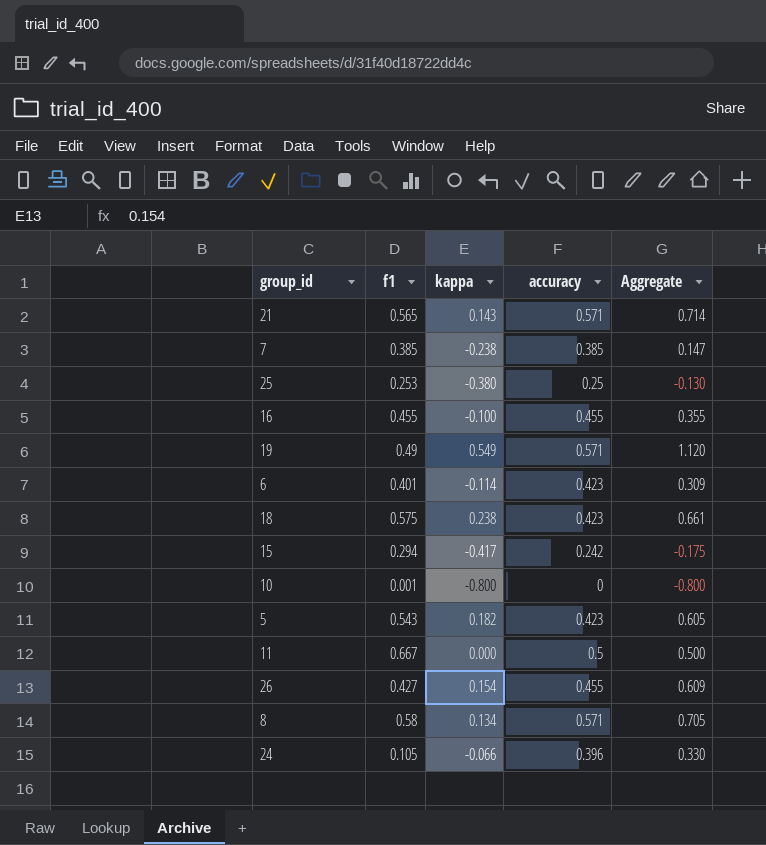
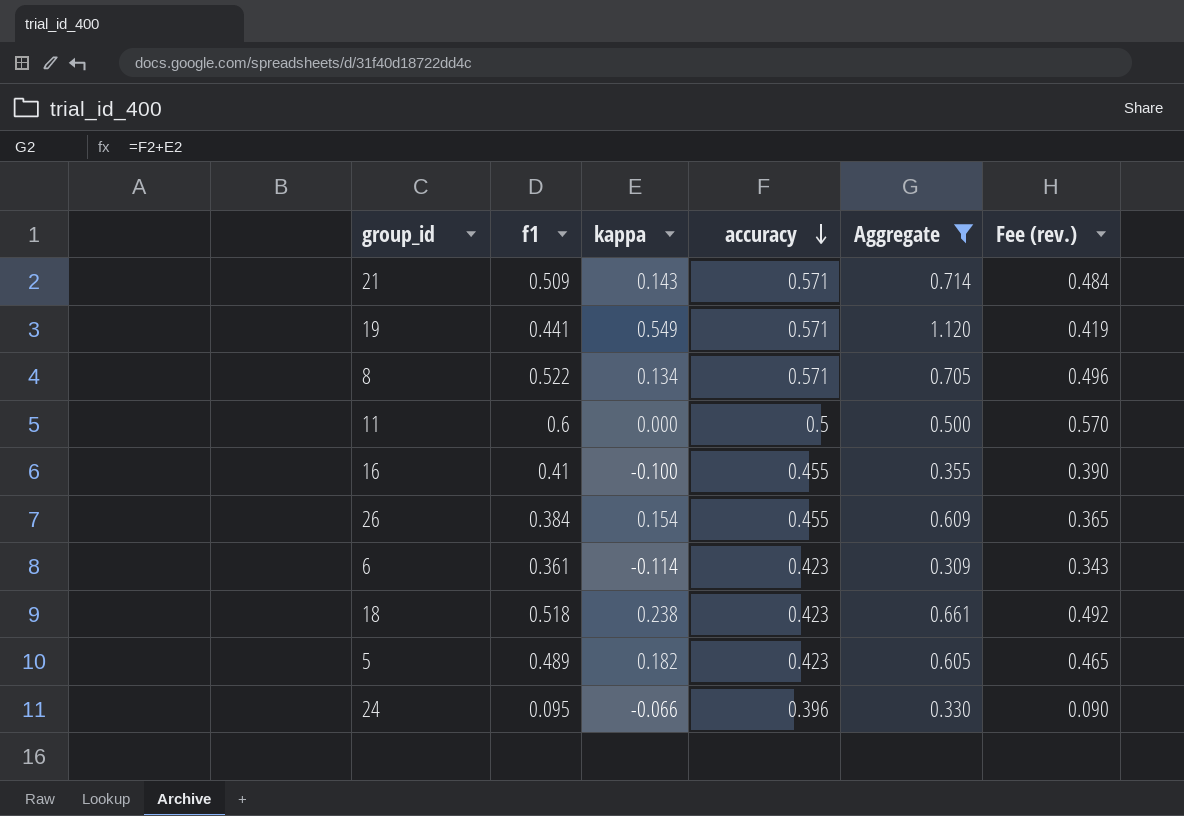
filter: none -> Aggregate >= 0.309
row order: none -> accuracy descending
column Fee (rev.) | formula: none -> [f1] * 0.95
21 | f1: 0.565 -> 0.509
19 | f1: 0.49 -> 0.441
8 | f1: 0.58 -> 0.522
11 | f1: 0.667 -> 0.6
16 | f1: 0.455 -> 0.41
26 | f1: 0.427 -> 0.384
6 | f1: 0.401 -> 0.361
18 | f1: 0.575 -> 0.518
5 | f1: 0.543 -> 0.489
24 | f1: 0.105 -> 0.095

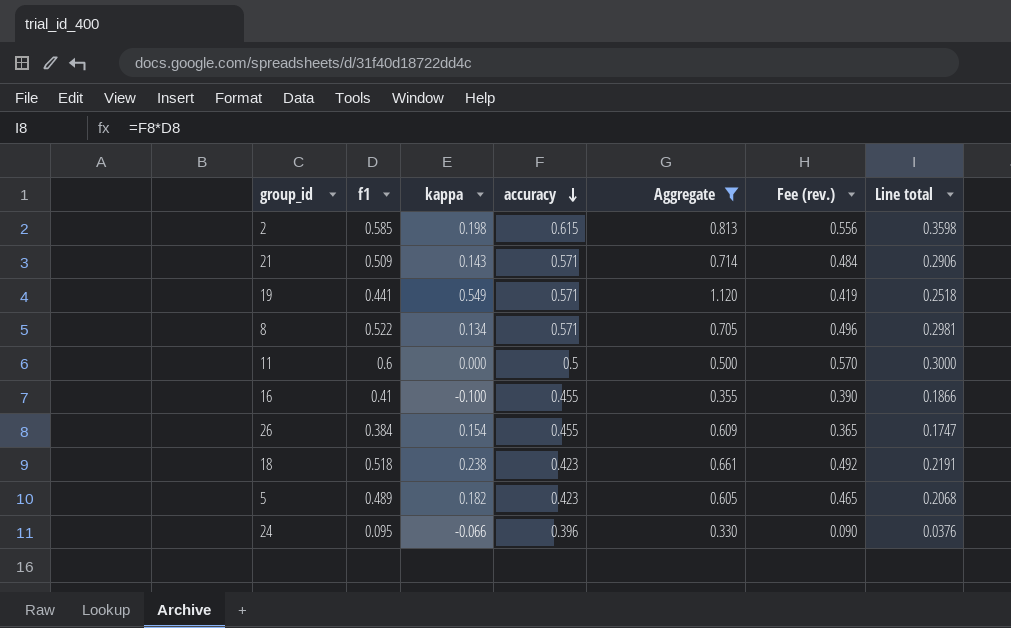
column Line total | formula: none -> [f1] * [accuracy]
row 6: 0.361 | -0.114 | 0.423 | 0.309 | 0.343 -> none
row 2: none -> 0.585 | 0.198 | 0.615 | 0.813 | 0.556 | 0.3598

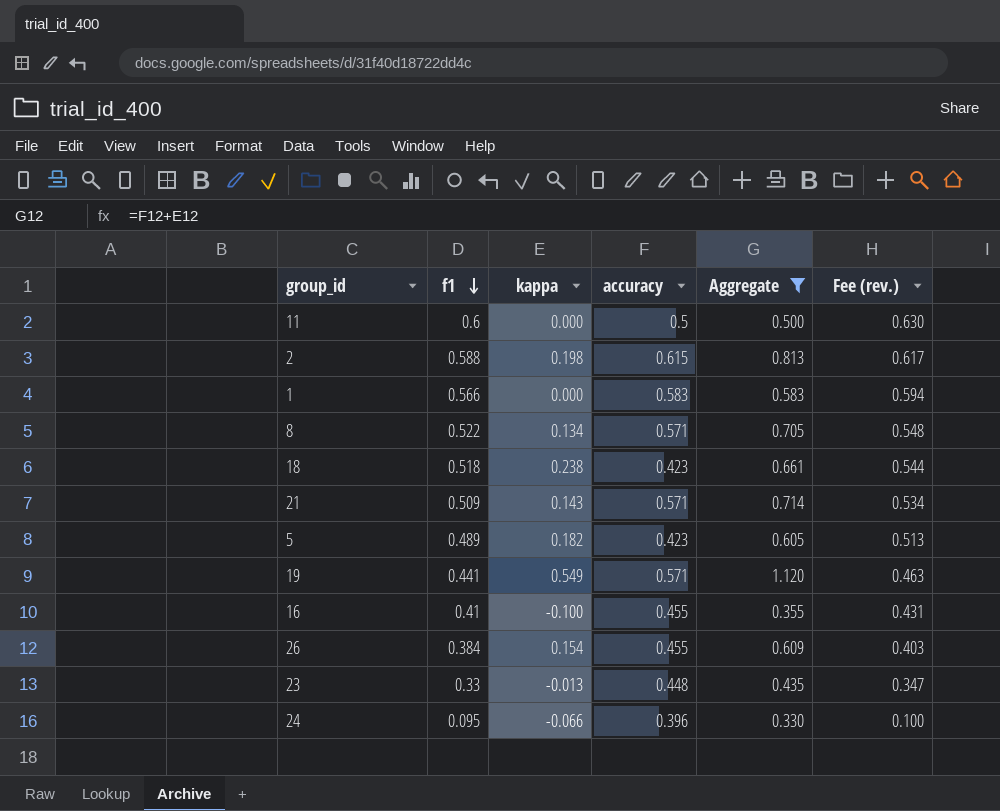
row order: accuracy descending -> f1 descending
column Line total | formula: [f1] * [accuracy] -> none
column Fee (rev.) | formula: [f1] * 0.95 -> [f1] * 1.05
2 | f1: 0.585 -> 0.588
row 1: none -> 0.566 | 0.000 | 0.583 | 0.583 | 0.594
row 23: none -> 0.33 | -0.013 | 0.448 | 0.435 | 0.347

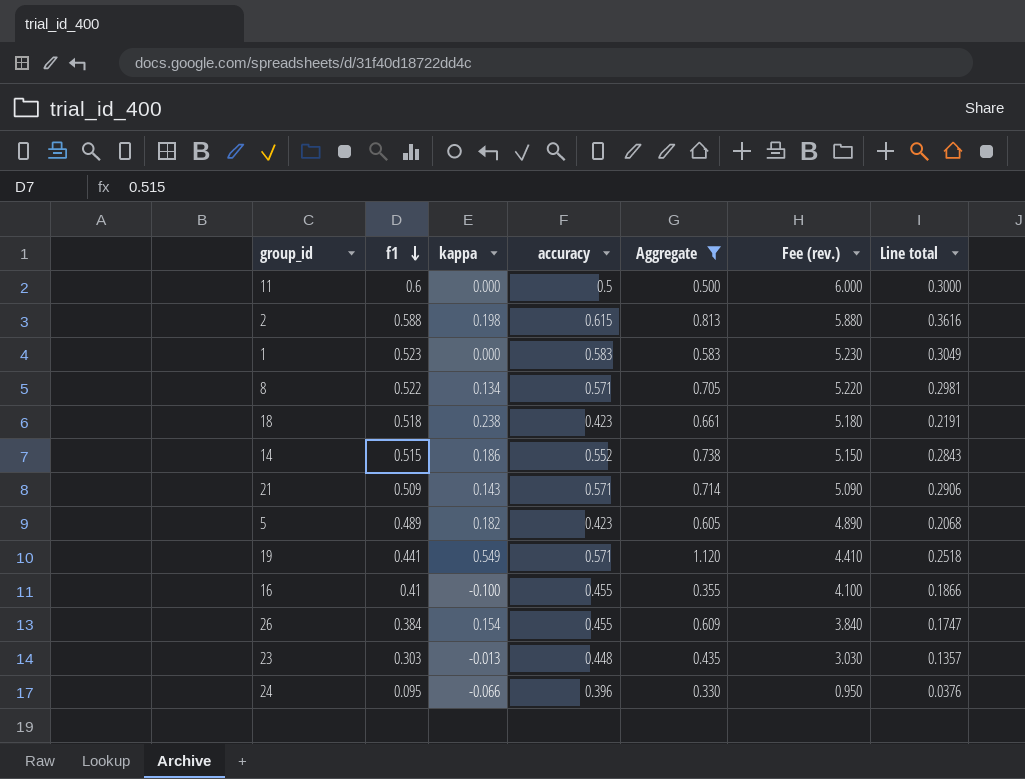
column Fee (rev.) | formula: [f1] * 1.05 -> [f1] * 10
column Line total | formula: none -> [f1] * [accuracy]
1 | f1: 0.566 -> 0.523
row 14: none -> 0.515 | 0.186 | 0.552 | 0.738 | 5.150 | 0.2843
23 | f1: 0.33 -> 0.303

